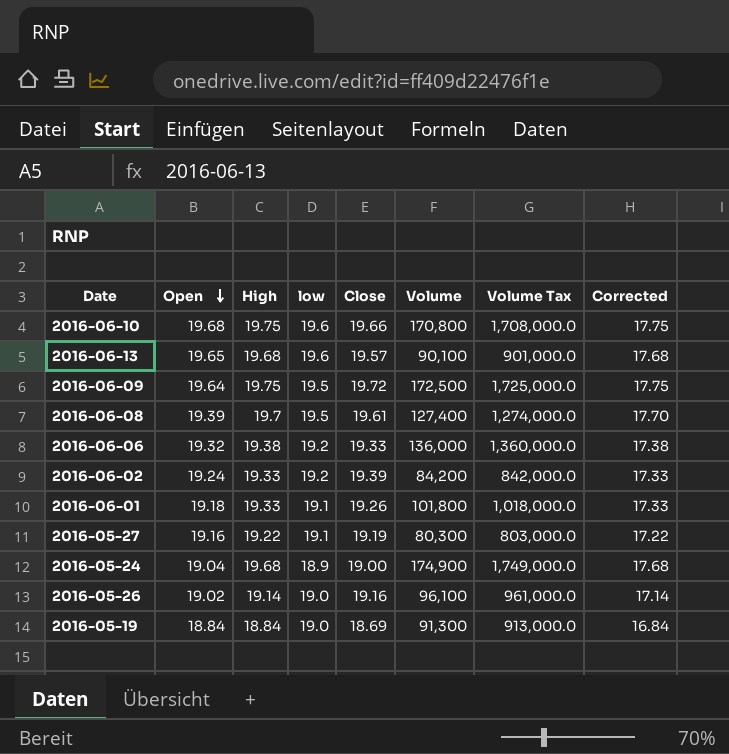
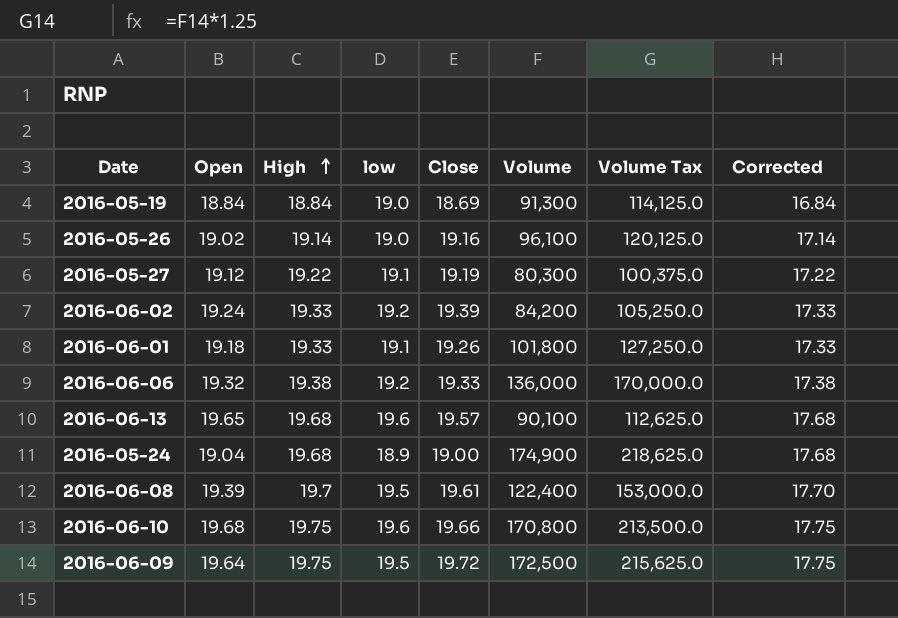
row order: Open descending -> High ascending
column Volume Tax | formula: [Volume] * 10 -> [Volume] * 1.25
2016-05-27 | Open: 19.16 -> 19.12
2016-06-08 | Volume: 127,400 -> 122,400

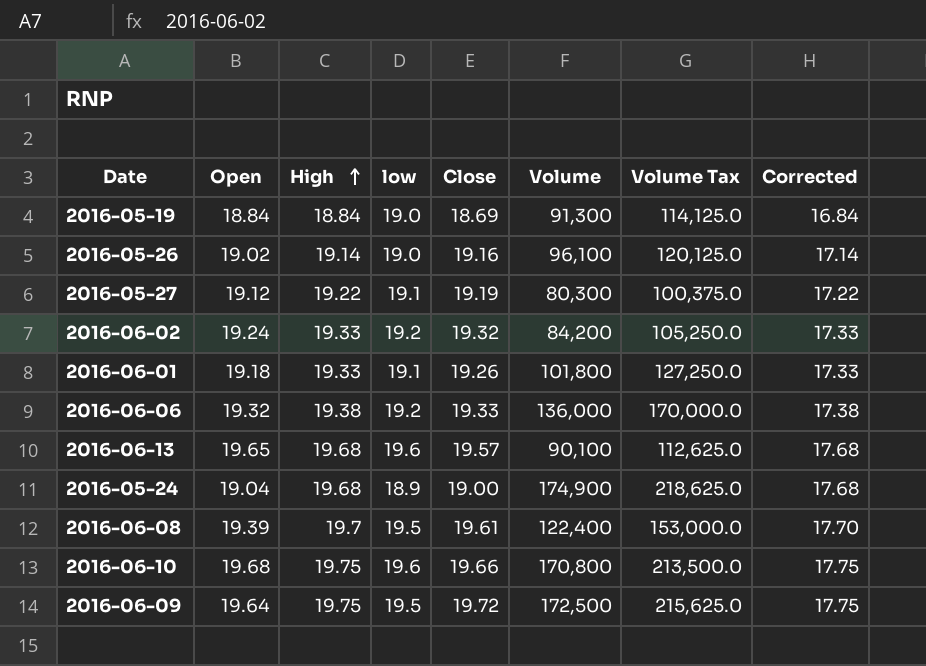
2016-06-02 | Close: 19.39 -> 19.32

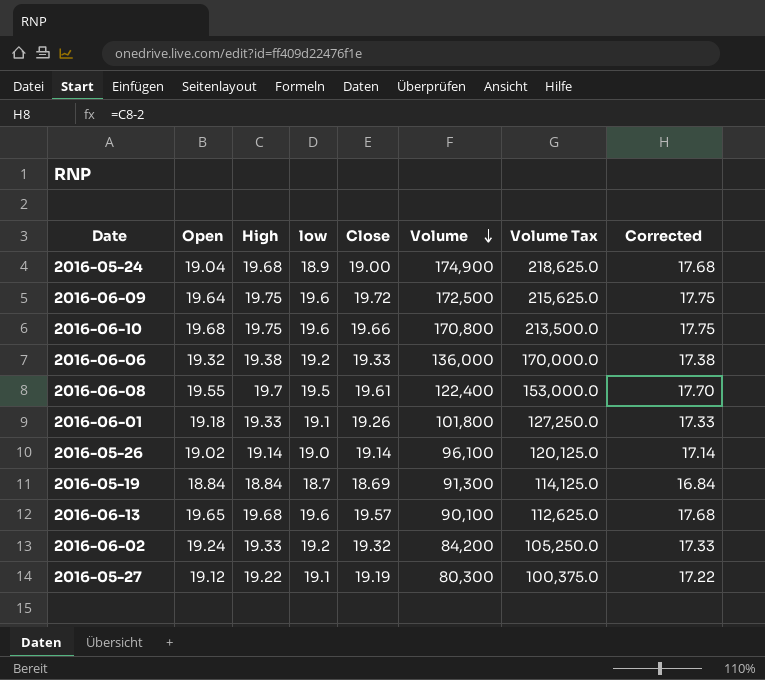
row order: High ascending -> Volume descending
2016-06-09 | low: 19.5 -> 19.6
2016-06-08 | Open: 19.39 -> 19.55
2016-05-26 | Close: 19.16 -> 19.14
2016-05-19 | low: 19.0 -> 18.7

